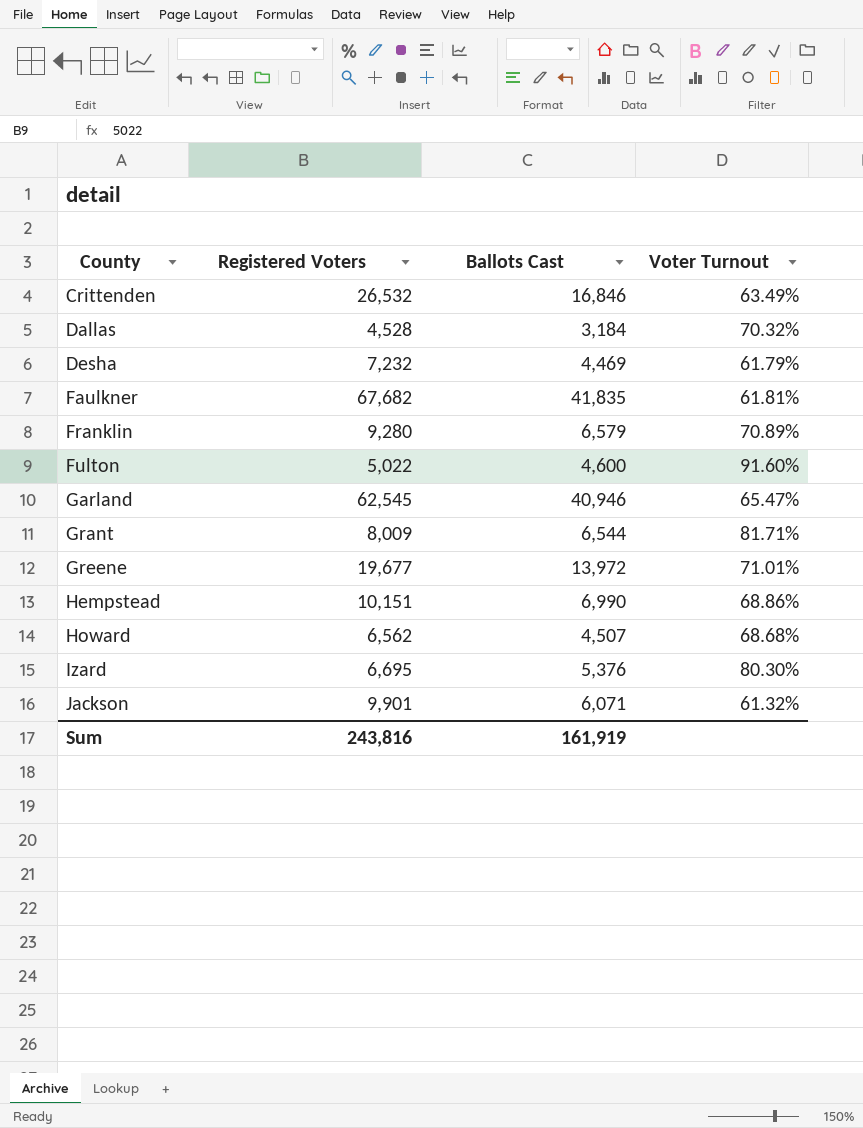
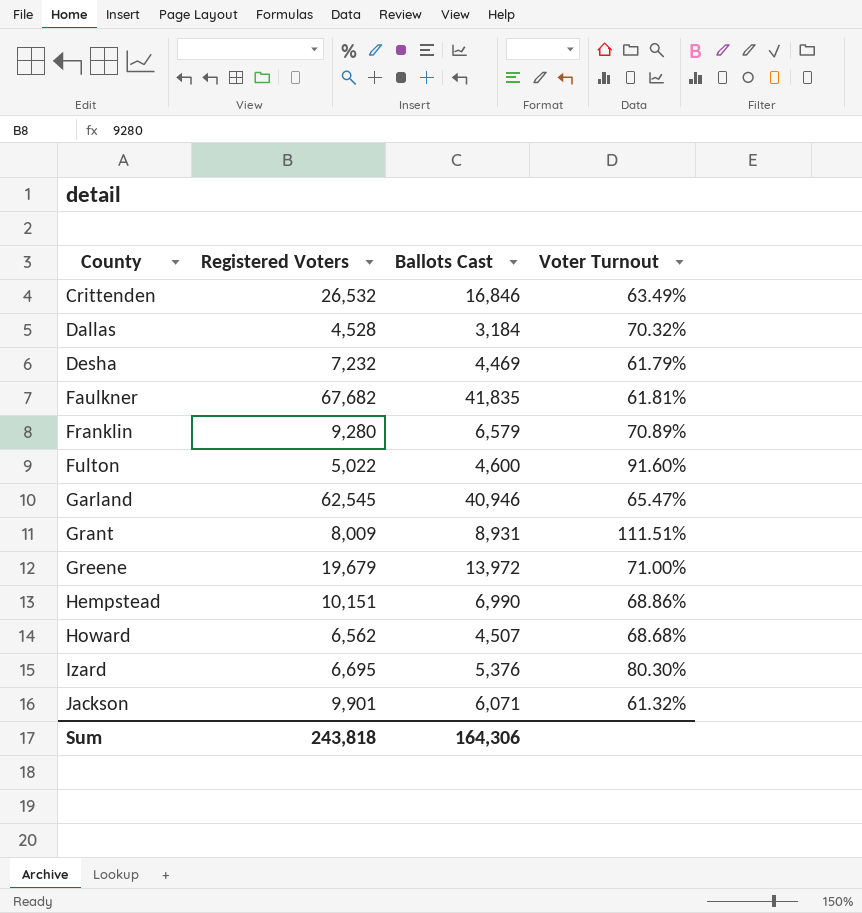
Grant | Ballots Cast: 6,544 -> 8,931
Grant | Voter Turnout: 81.71% -> 111.51%
Greene | Registered Voters: 19,677 -> 19,679
Greene | Voter Turnout: 71.01% -> 71.00%
Sum | Registered Voters: 243,816 -> 243,818
Sum | Ballots Cast: 161,919 -> 164,306

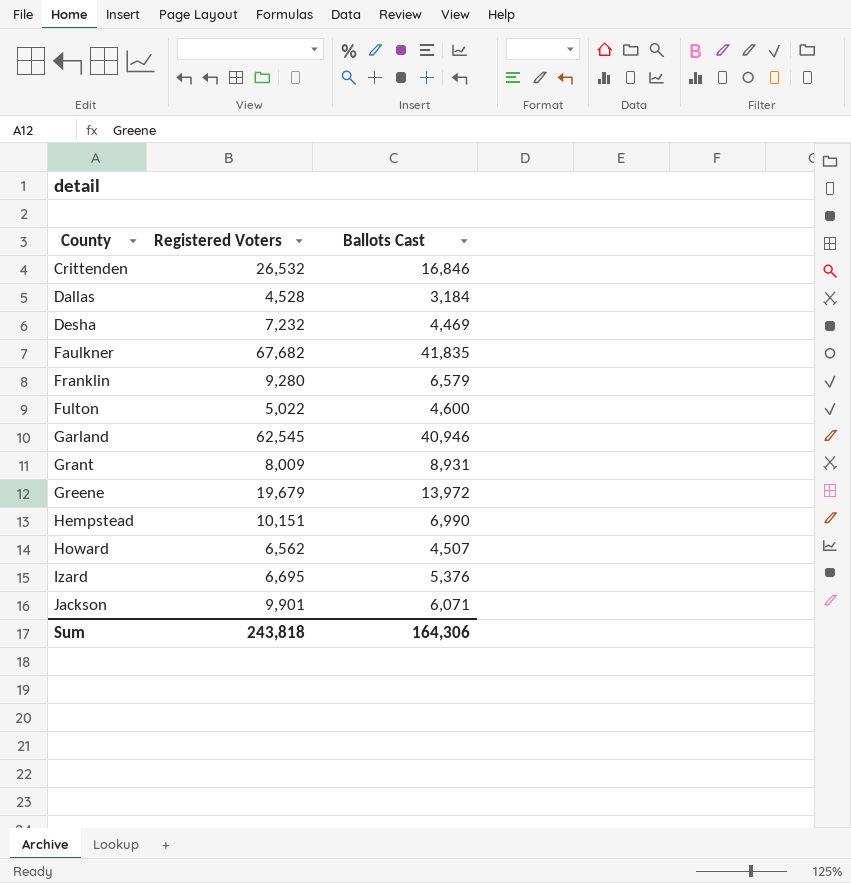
column Voter Turnout | formula: [Ballots Cast] / [Registered Voters] -> none

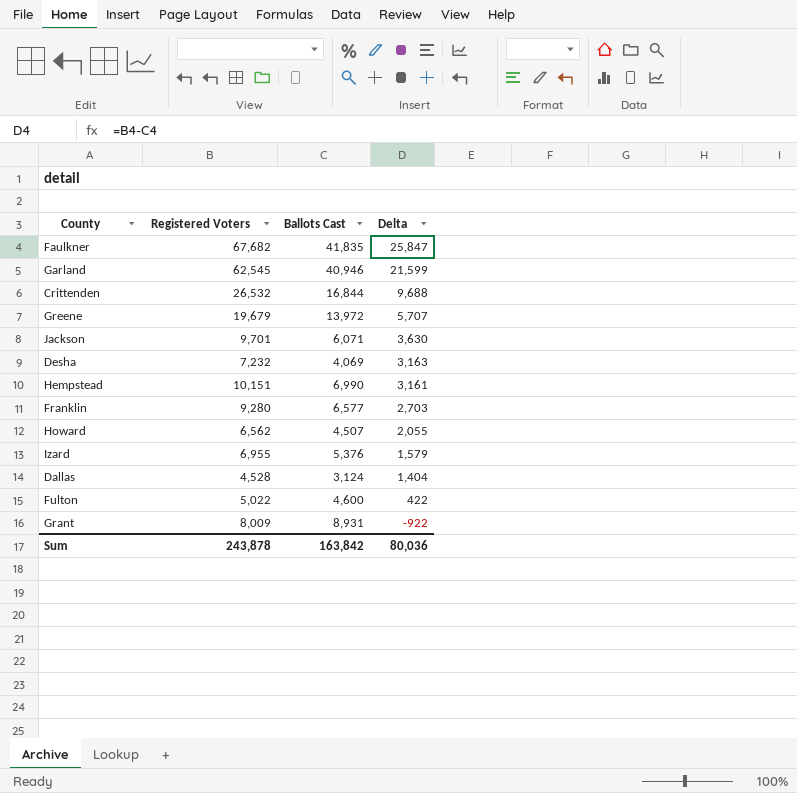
row order: County ascending -> Delta descending
column Delta | formula: none -> [Registered Voters] - [Ballots Cast]
Crittenden | Ballots Cast: 16,846 -> 16,844
Jackson | Registered Voters: 9,901 -> 9,701
Desha | Ballots Cast: 4,469 -> 4,069
Franklin | Ballots Cast: 6,579 -> 6,577
Izard | Registered Voters: 6,695 -> 6,955
Dallas | Ballots Cast: 3,184 -> 3,124
Sum | Registered Voters: 243,818 -> 243,878
Sum | Ballots Cast: 164,306 -> 163,842

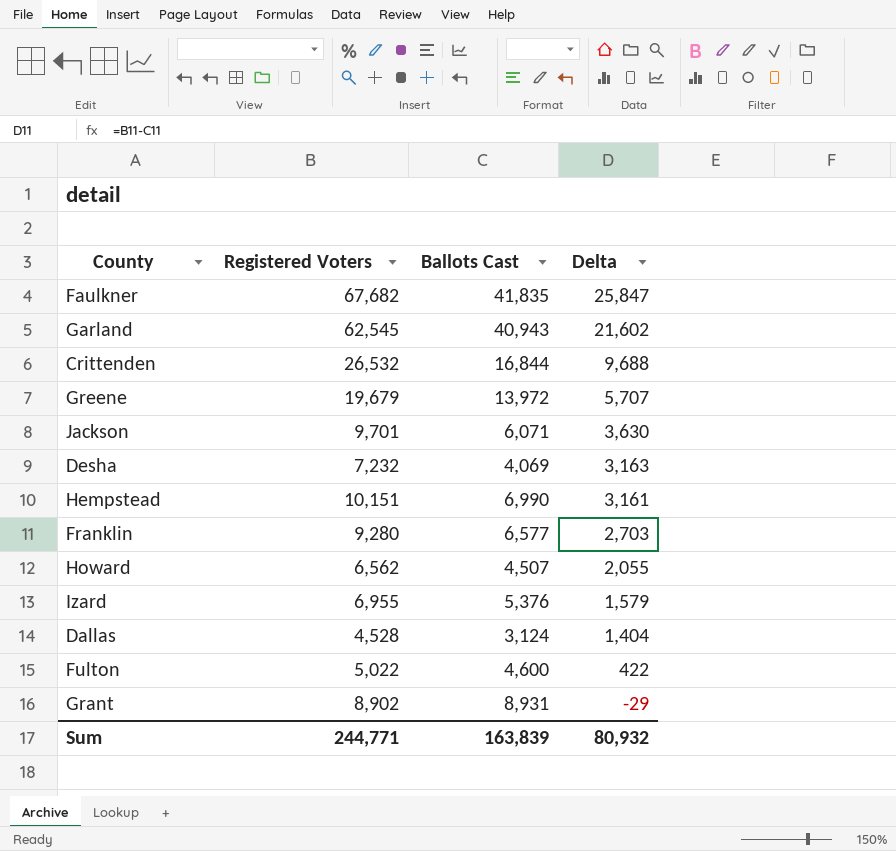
Garland | Ballots Cast: 40,946 -> 40,943
Garland | Delta: 21,599 -> 21,602
Grant | Registered Voters: 8,009 -> 8,902
Grant | Delta: -922 -> -29
Sum | Registered Voters: 243,878 -> 244,771
Sum | Ballots Cast: 163,842 -> 163,839
Sum | Delta: 80,036 -> 80,932

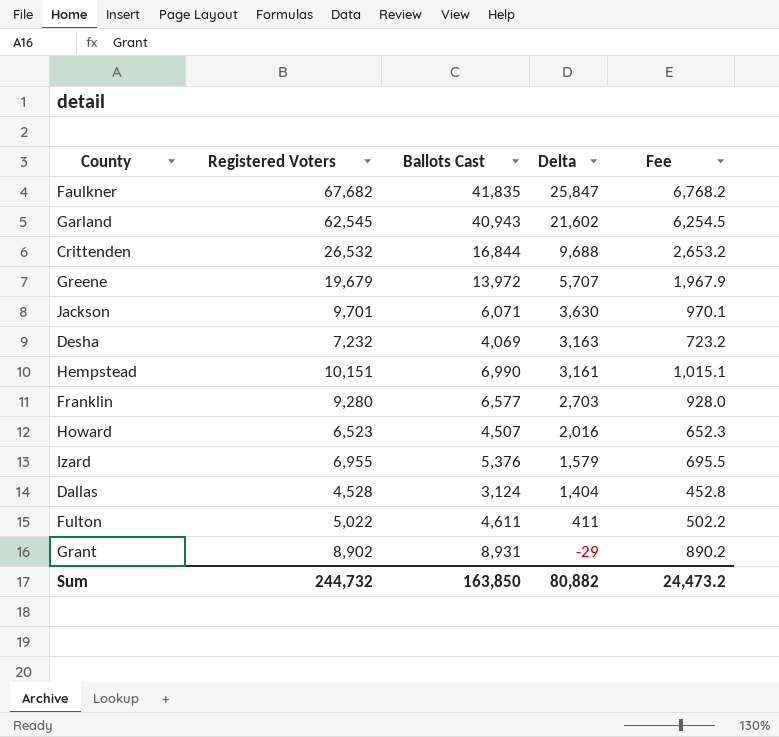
column Fee | formula: none -> [Registered Voters] * 0.1
Howard | Registered Voters: 6,562 -> 6,523
Howard | Delta: 2,055 -> 2,016
Fulton | Ballots Cast: 4,600 -> 4,611
Fulton | Delta: 422 -> 411
Sum | Registered Voters: 244,771 -> 244,732
Sum | Ballots Cast: 163,839 -> 163,850
Sum | Delta: 80,932 -> 80,882

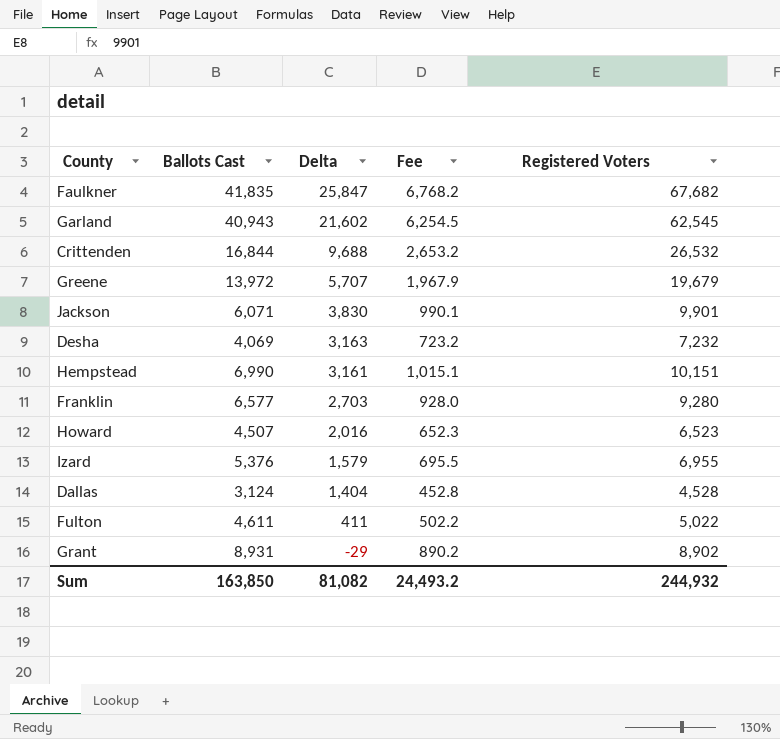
column Registered Voters | position: 2 -> 5
Jackson | Delta: 3,630 -> 3,830
Jackson | Fee: 970.1 -> 990.1
Jackson | Registered Voters: 9,701 -> 9,901
Sum | Delta: 80,882 -> 81,082
Sum | Fee: 24,473.2 -> 24,493.2
Sum | Registered Voters: 244,732 -> 244,932

